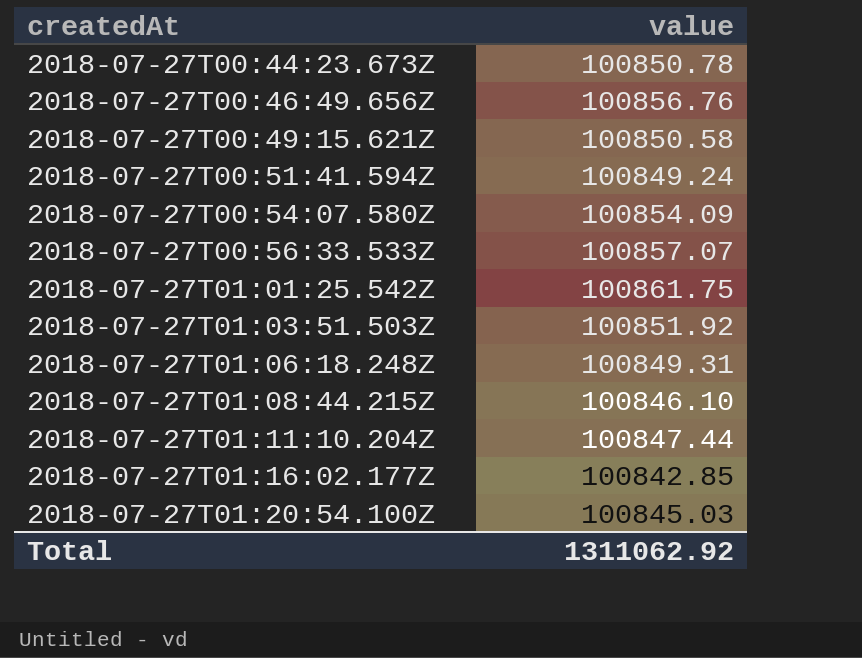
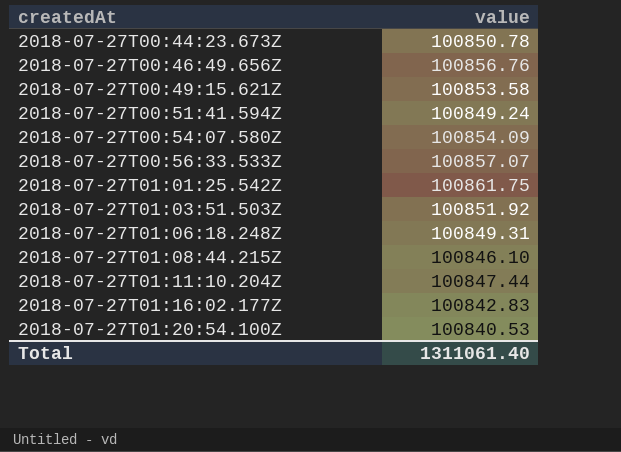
2018-07-27T00:49:15.621Z | value: 100850.58 -> 100853.58
2018-07-27T01:16:02.177Z | value: 100842.85 -> 100842.83
2018-07-27T01:20:54.100Z | value: 100845.03 -> 100840.53
Total | value: 1311062.92 -> 1311061.40

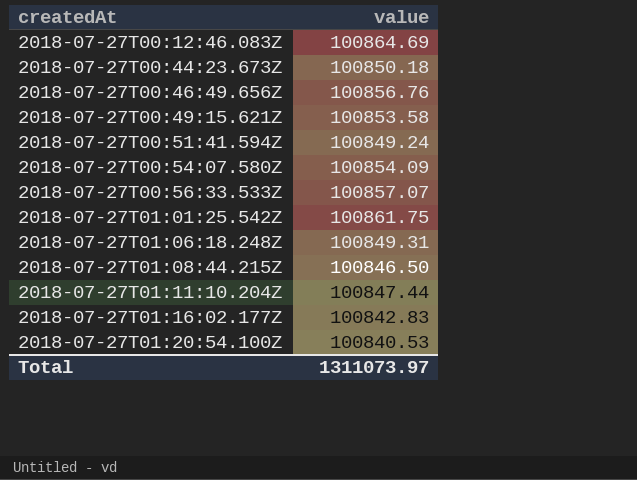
row 2018-07-27T01:03:51.503Z: 100851.92 -> none
row 2018-07-27T00:12:46.083Z: none -> 100864.69
2018-07-27T00:44:23.673Z | value: 100850.78 -> 100850.18
2018-07-27T01:08:44.215Z | value: 100846.10 -> 100846.50
Total | value: 1311061.40 -> 1311073.97

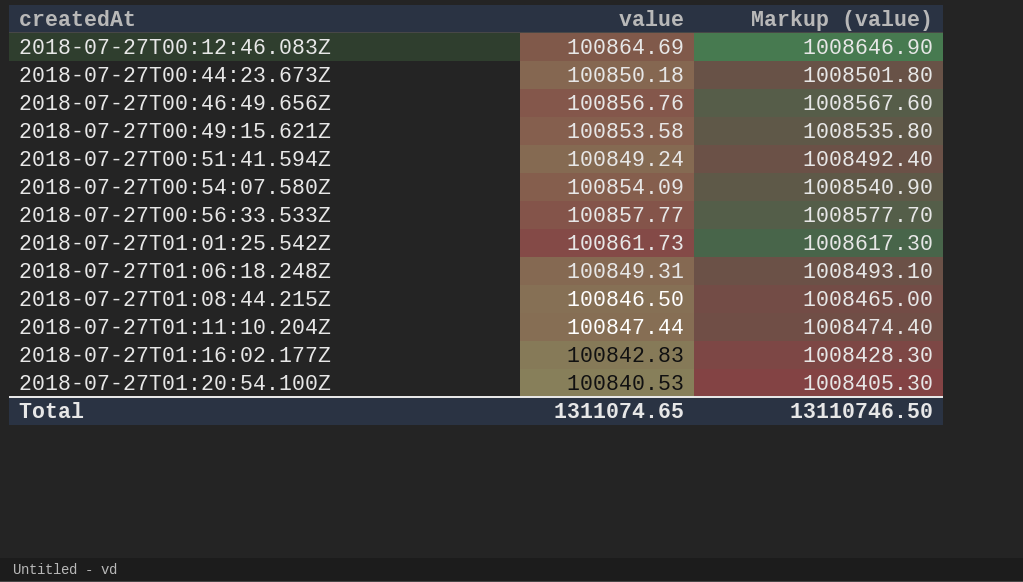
column Markup (value) | formula: none -> [value] * 10
2018-07-27T00:56:33.533Z | value: 100857.07 -> 100857.77
2018-07-27T01:01:25.542Z | value: 100861.75 -> 100861.73
Total | value: 1311073.97 -> 1311074.65

